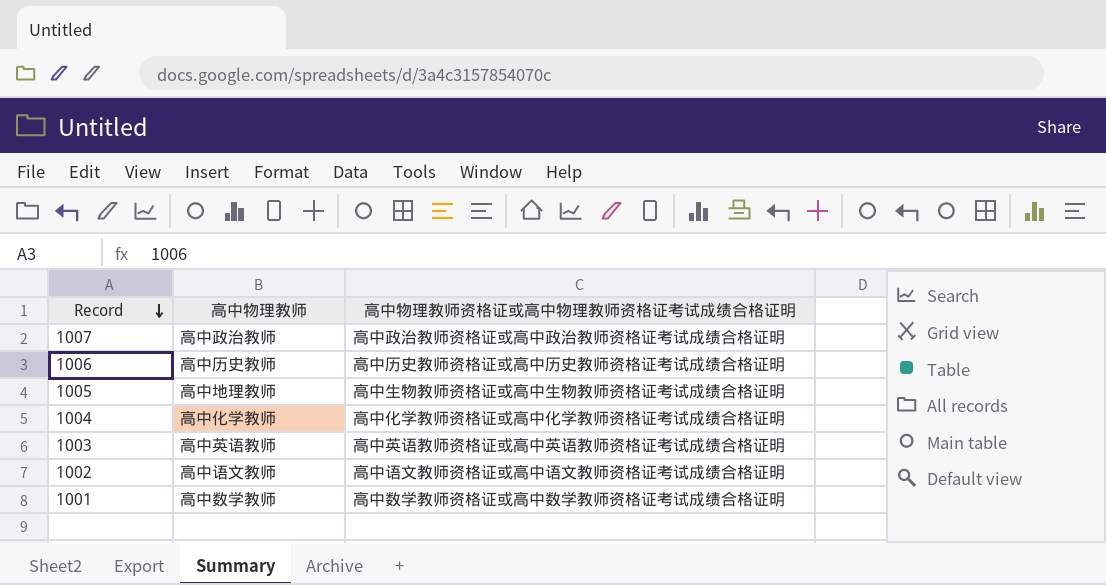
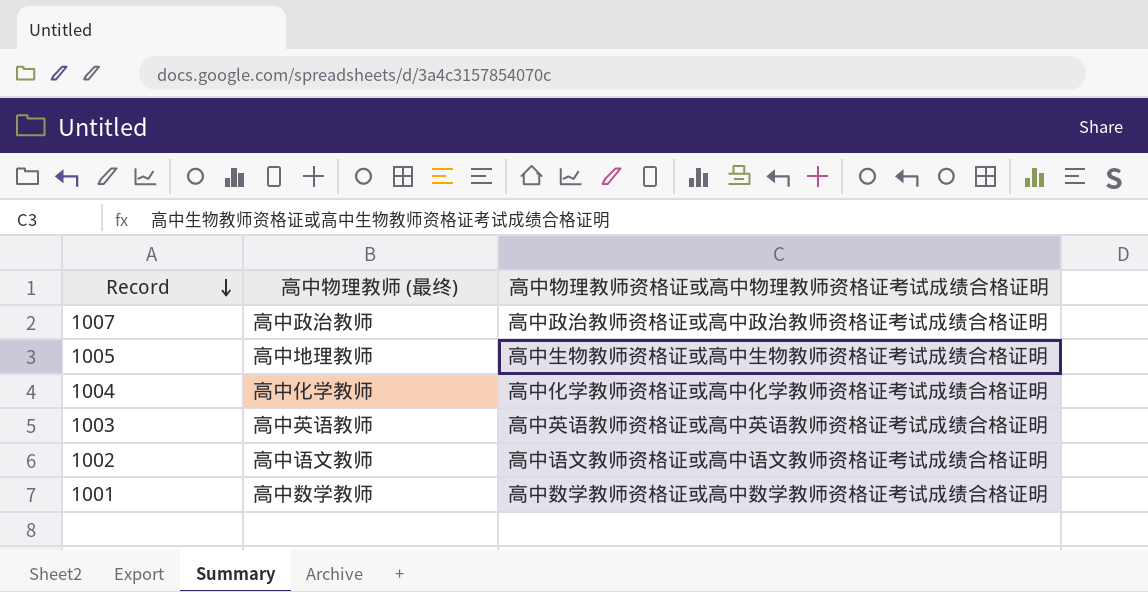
column name: 高中物理教师 -> 高中物理教师 (最终)
row 1006: 高中历史教师 | 高中历史教师资格证或高中历史教师资格证考试成绩合格证明 -> none

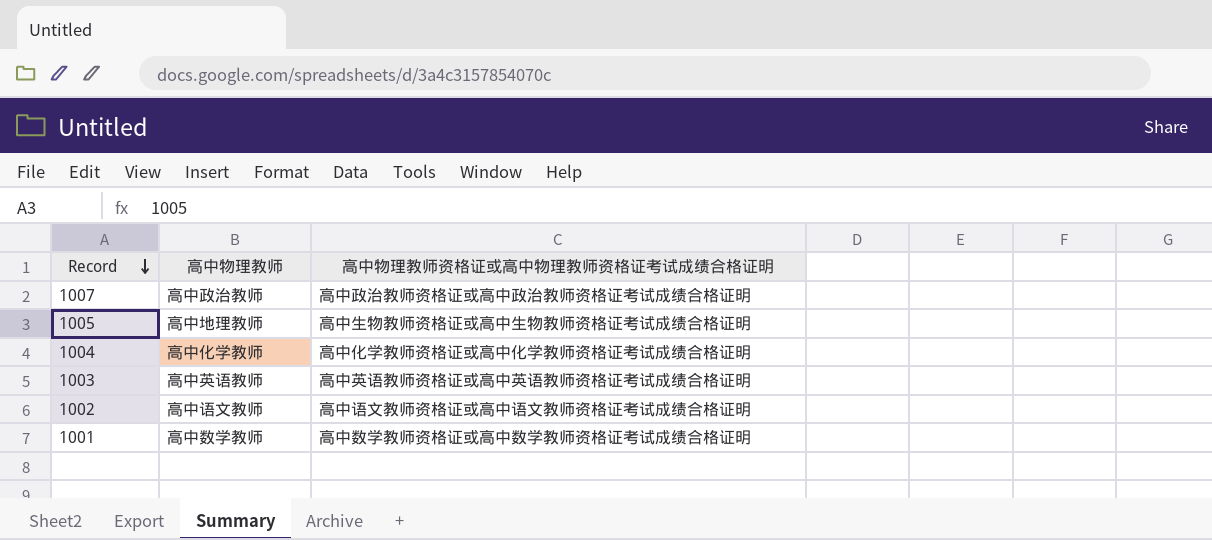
column name: 高中物理教师 (最终) -> 高中物理教师

